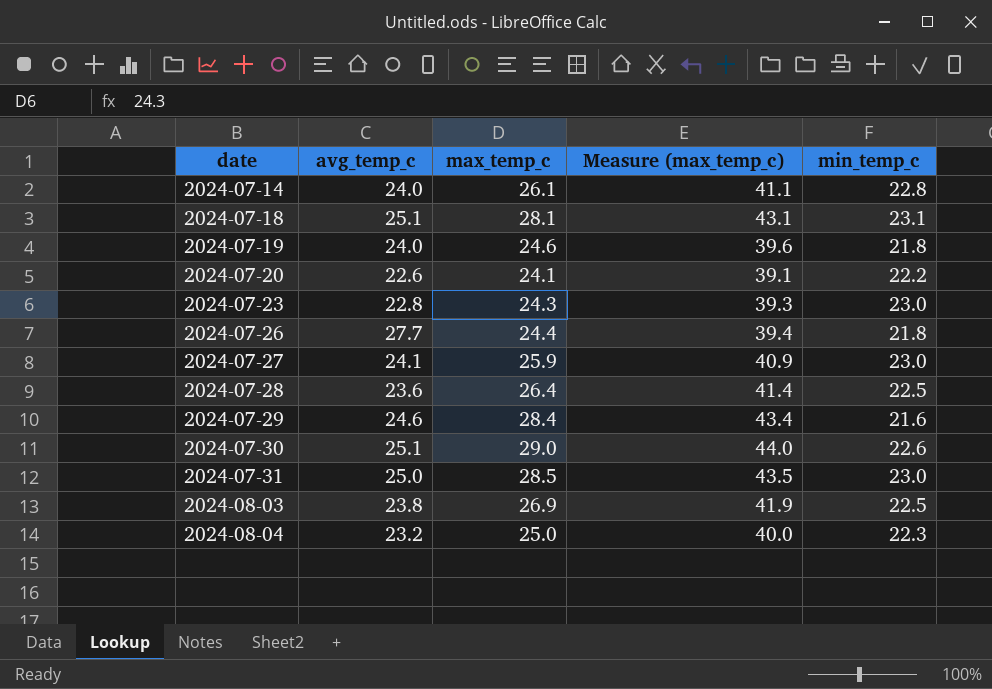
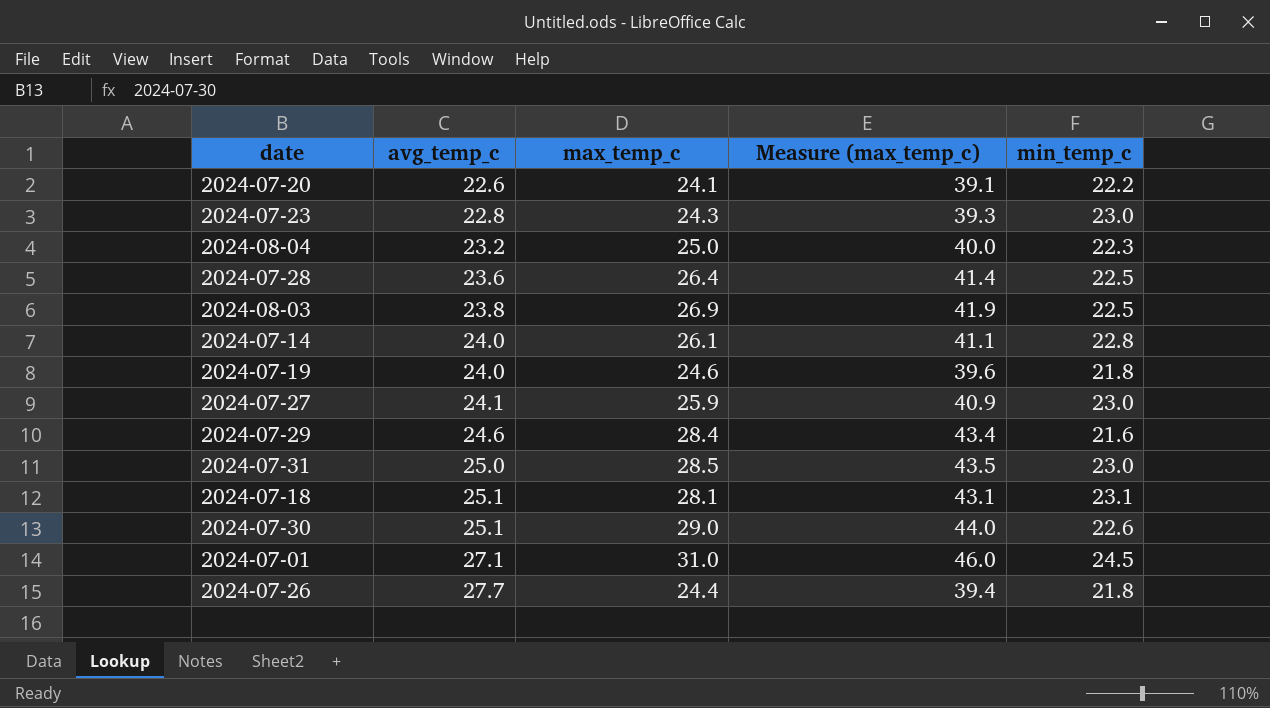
row order: date ascending -> avg_temp_c ascending
row 2024-07-01: none -> 27.1 | 31.0 | 46.0 | 24.5

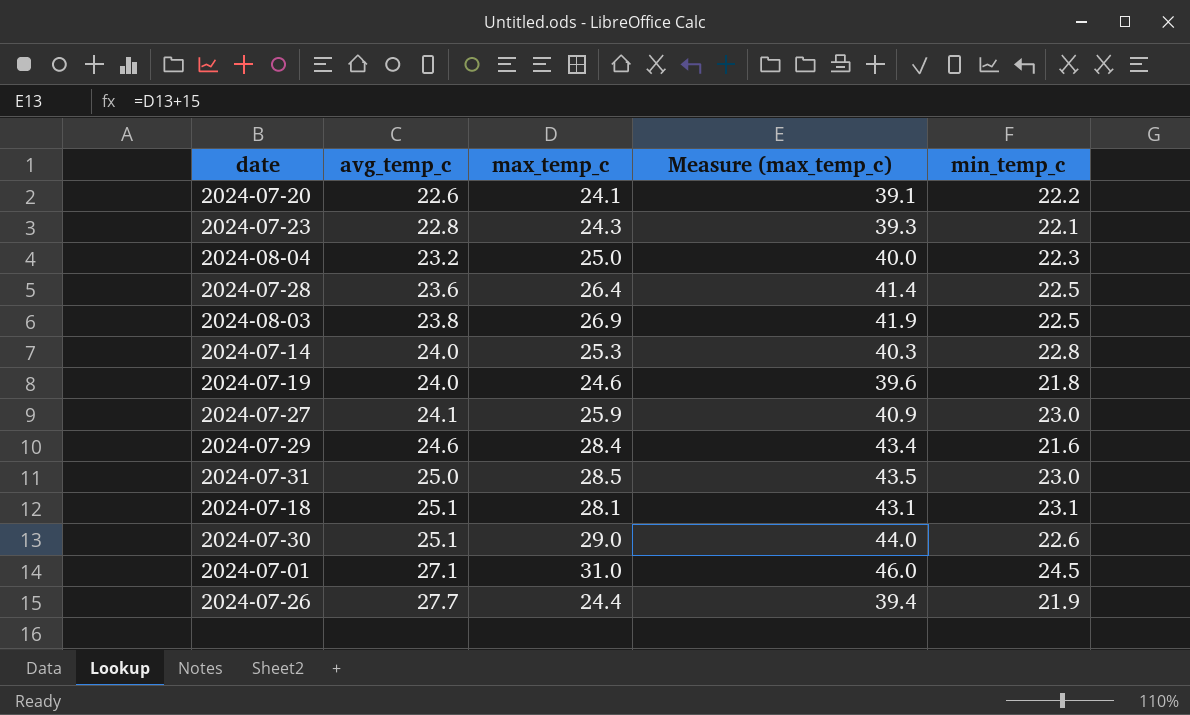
2024-07-23 | min_temp_c: 23.0 -> 22.1
2024-07-14 | max_temp_c: 26.1 -> 25.3
2024-07-14 | Measure (max_temp_c): 41.1 -> 40.3
2024-07-26 | min_temp_c: 21.8 -> 21.9

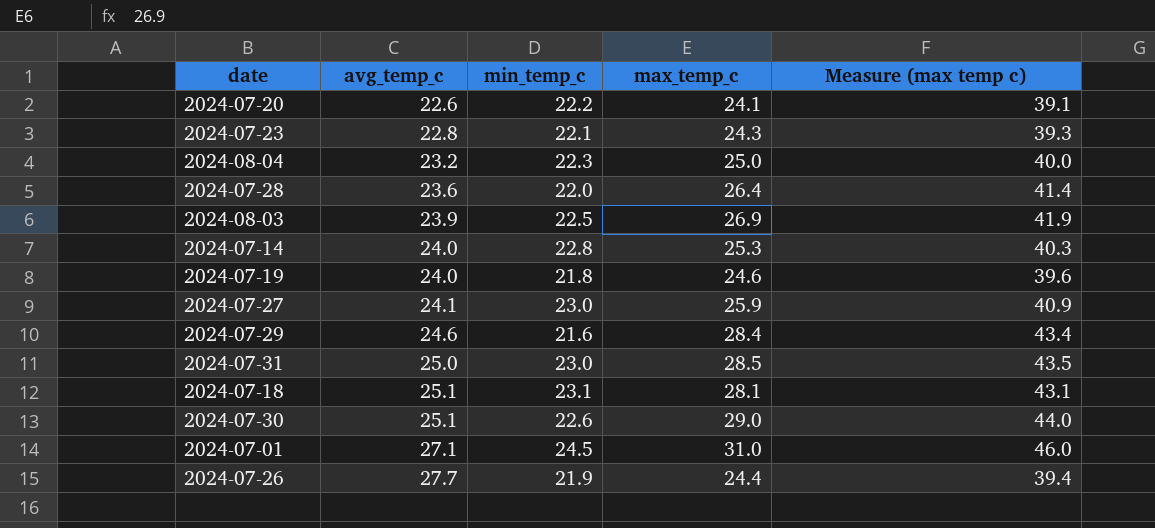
column min_temp_c | position: 5 -> 3
column name: Measure (max_temp_c) -> Measure (max temp c)
2024-07-28 | min_temp_c: 22.5 -> 22.0
2024-08-03 | avg_temp_c: 23.8 -> 23.9

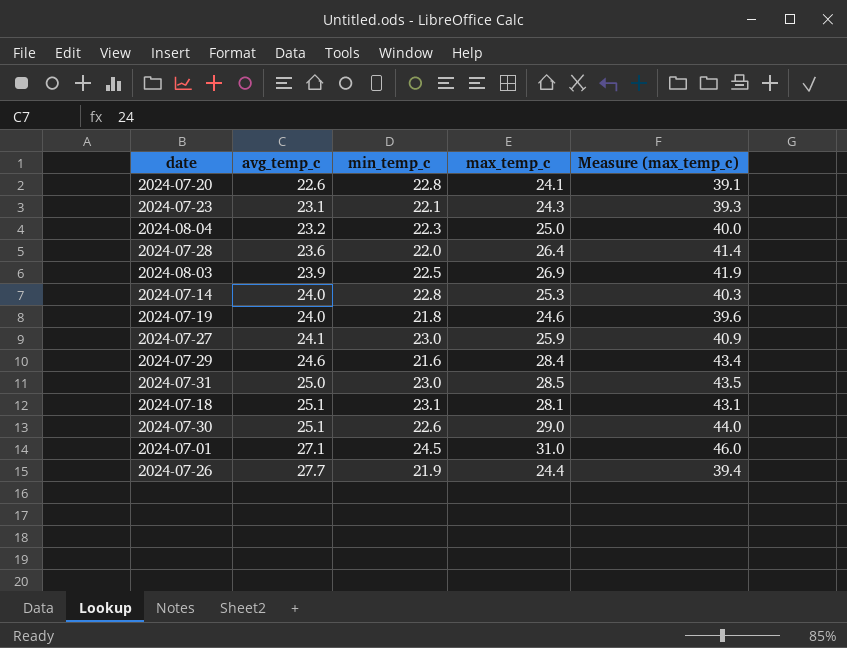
column name: Measure (max temp c) -> Measure (max_temp_c)
2024-07-20 | min_temp_c: 22.2 -> 22.8
2024-07-23 | avg_temp_c: 22.8 -> 23.1

